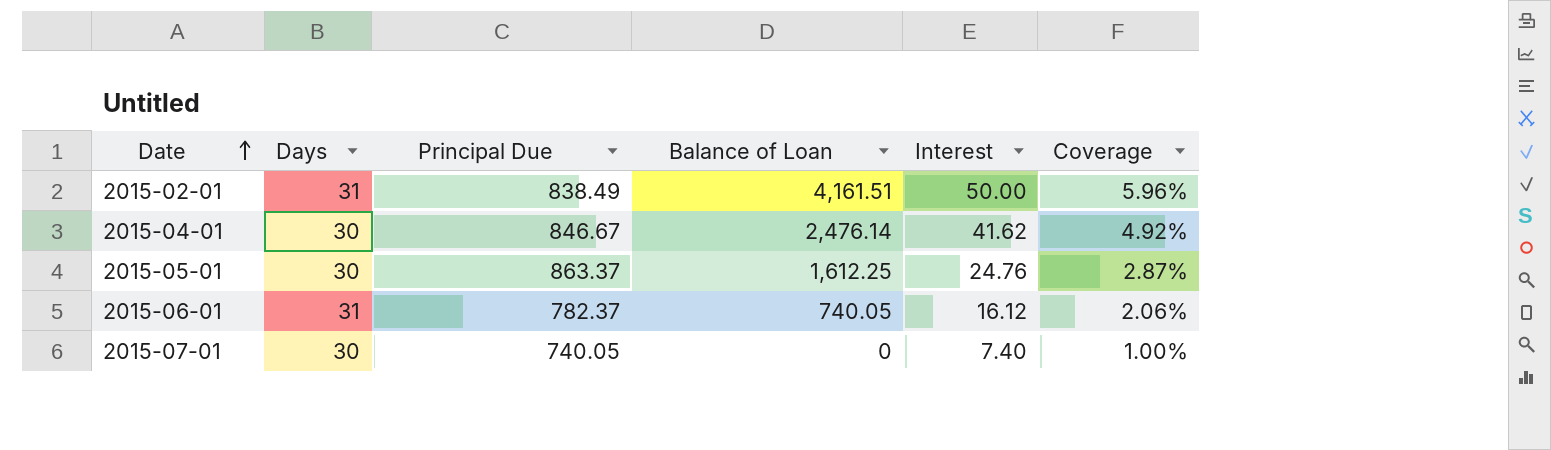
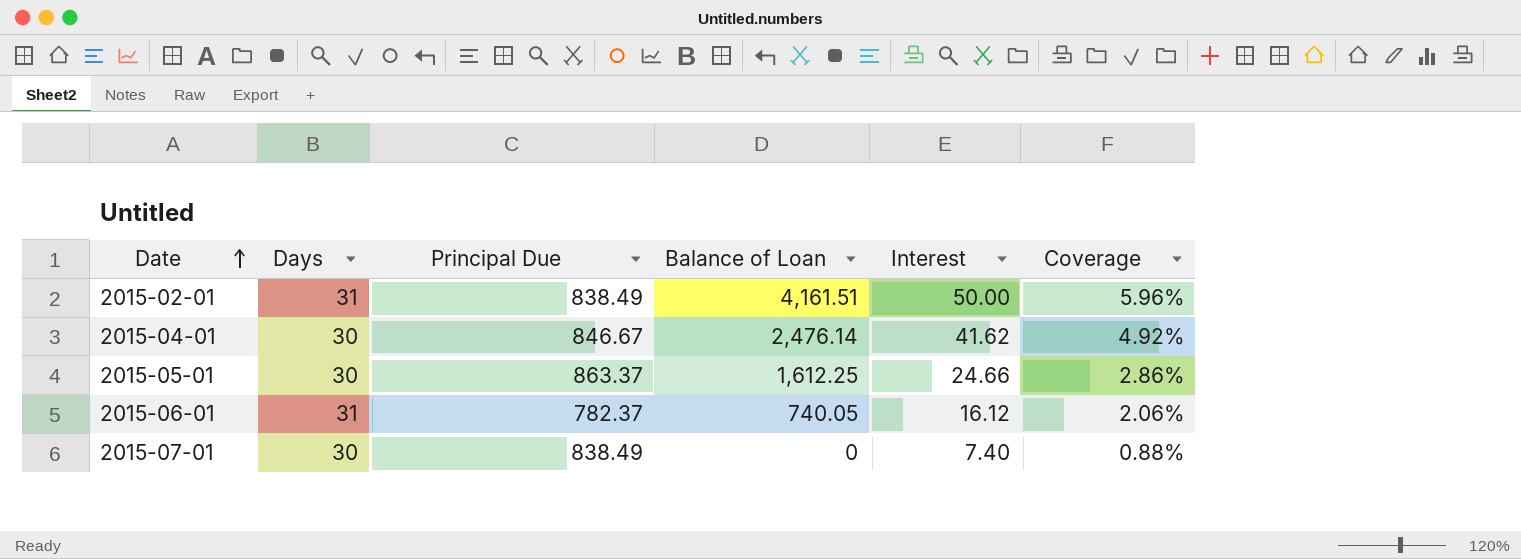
2015-05-01 | Interest: 24.76 -> 24.66
2015-05-01 | Coverage: 2.87% -> 2.86%
2015-07-01 | Principal Due: 740.05 -> 838.49
2015-07-01 | Coverage: 1.00% -> 0.88%

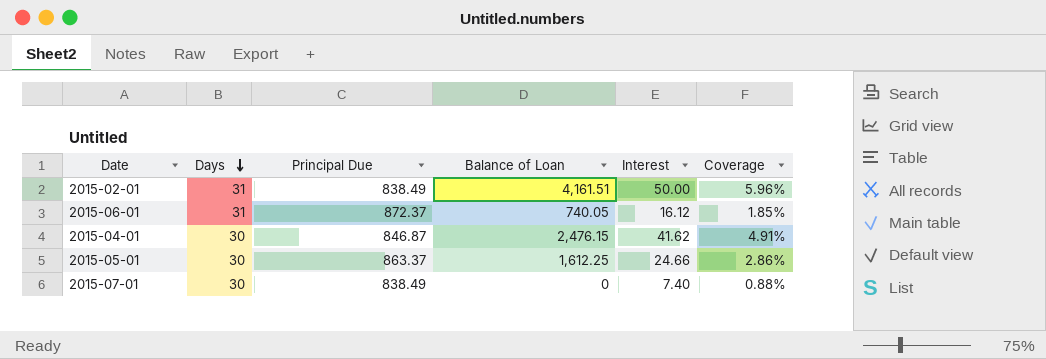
row order: Date ascending -> Days descending
2015-06-01 | Principal Due: 782.37 -> 872.37
2015-06-01 | Coverage: 2.06% -> 1.85%
2015-04-01 | Principal Due: 846.67 -> 846.87
2015-04-01 | Balance of Loan: 2,476.14 -> 2,476.15
2015-04-01 | Coverage: 4.92% -> 4.91%

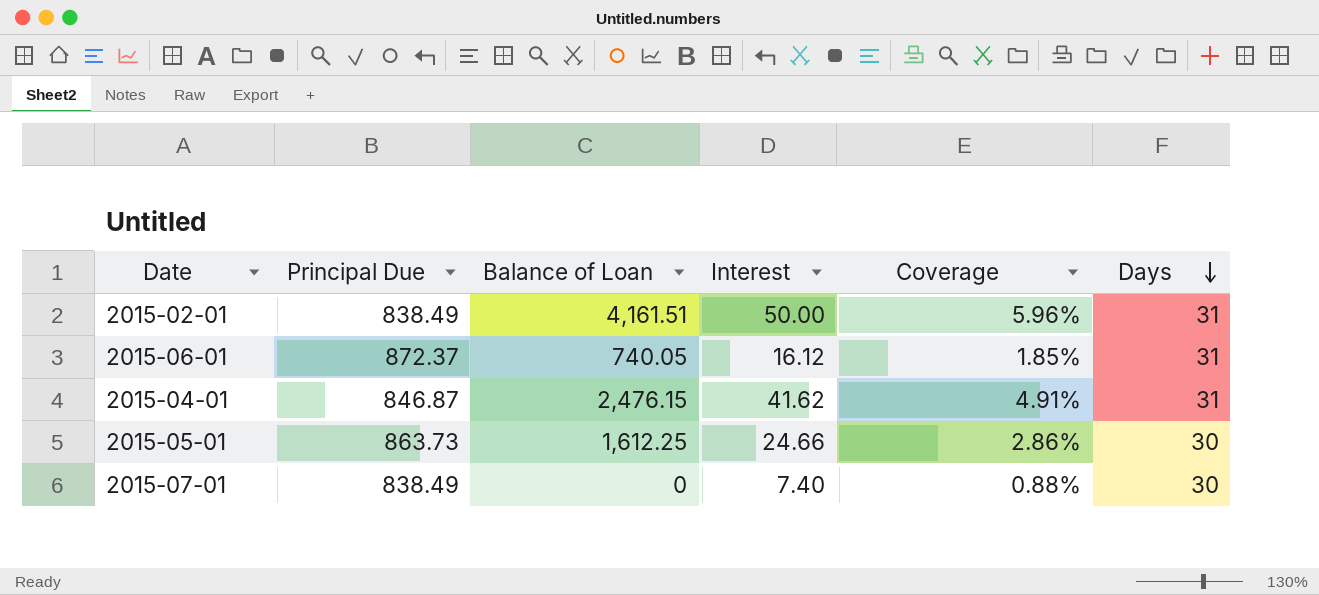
column Days | position: 2 -> 6
2015-04-01 | Days: 30 -> 31
2015-05-01 | Principal Due: 863.37 -> 863.73

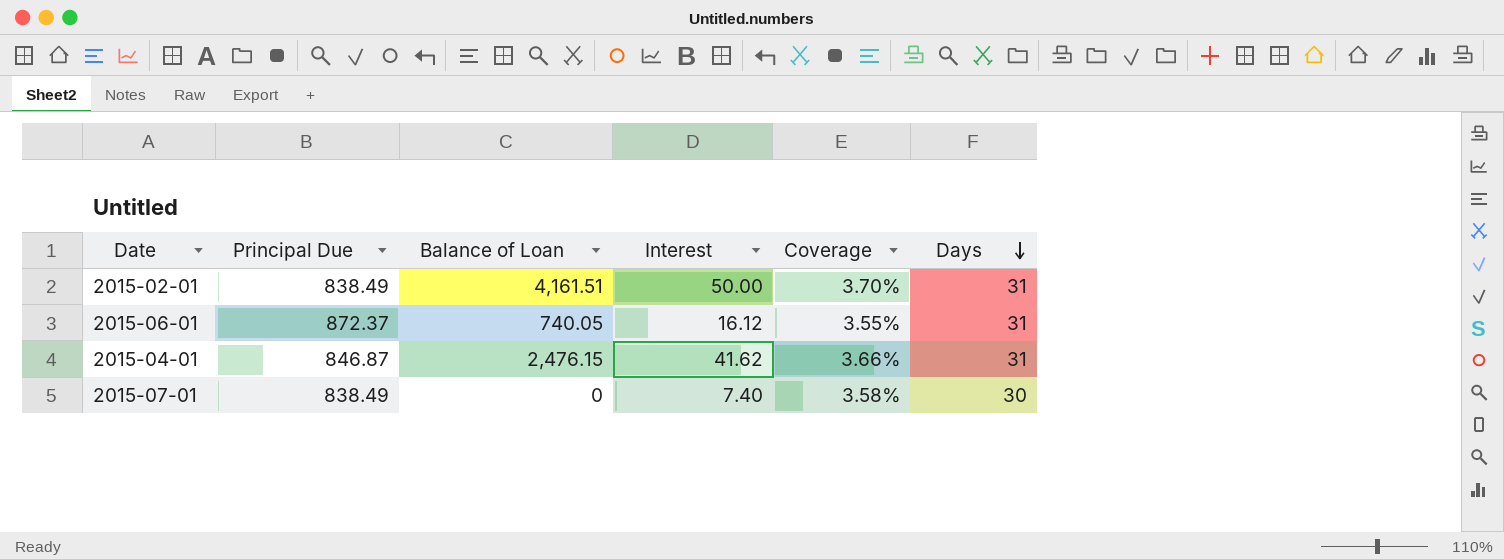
column Coverage | formula: [Interest] / [Principal Due] -> [Days] / [Principal Due]
row 2015-05-01: 863.73 | 1,612.25 | 24.66 | 2.86% | 30 -> none

